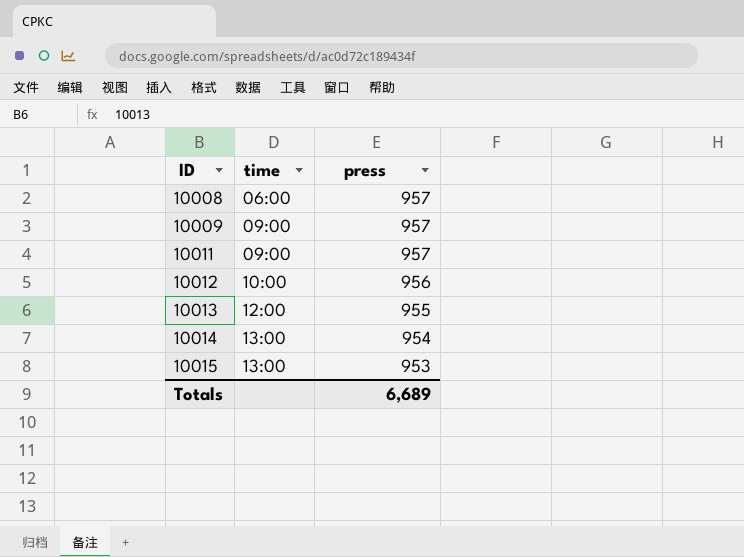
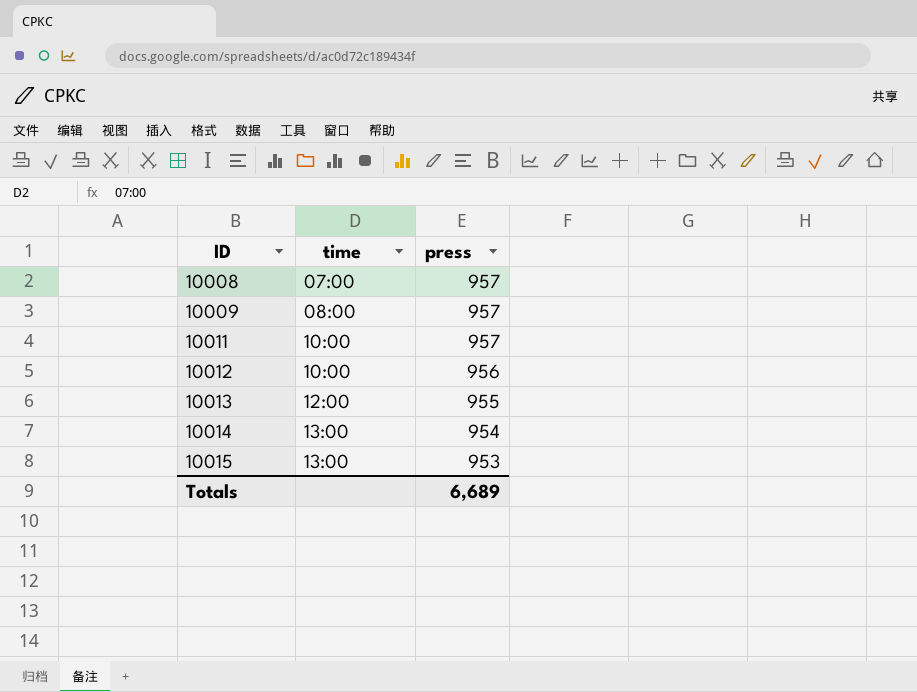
10008 | time: 06:00 -> 07:00
10009 | time: 09:00 -> 08:00
10011 | time: 09:00 -> 10:00

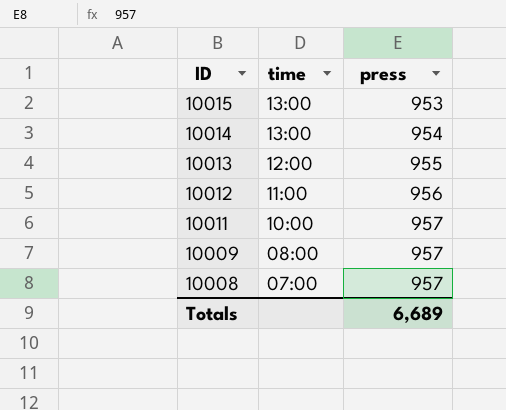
row order: ID ascending -> ID descending
10012 | time: 10:00 -> 11:00

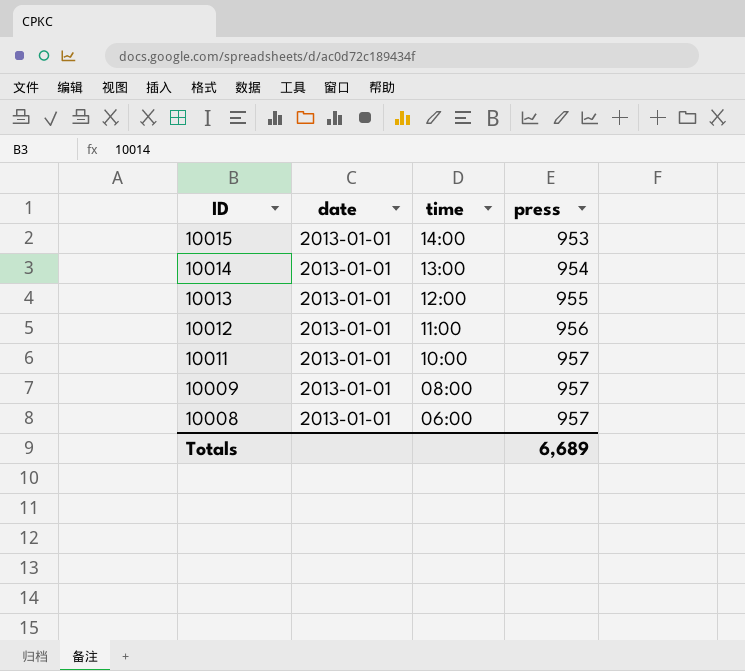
column date | position: none -> 2
10015 | time: 13:00 -> 14:00
10008 | time: 07:00 -> 06:00

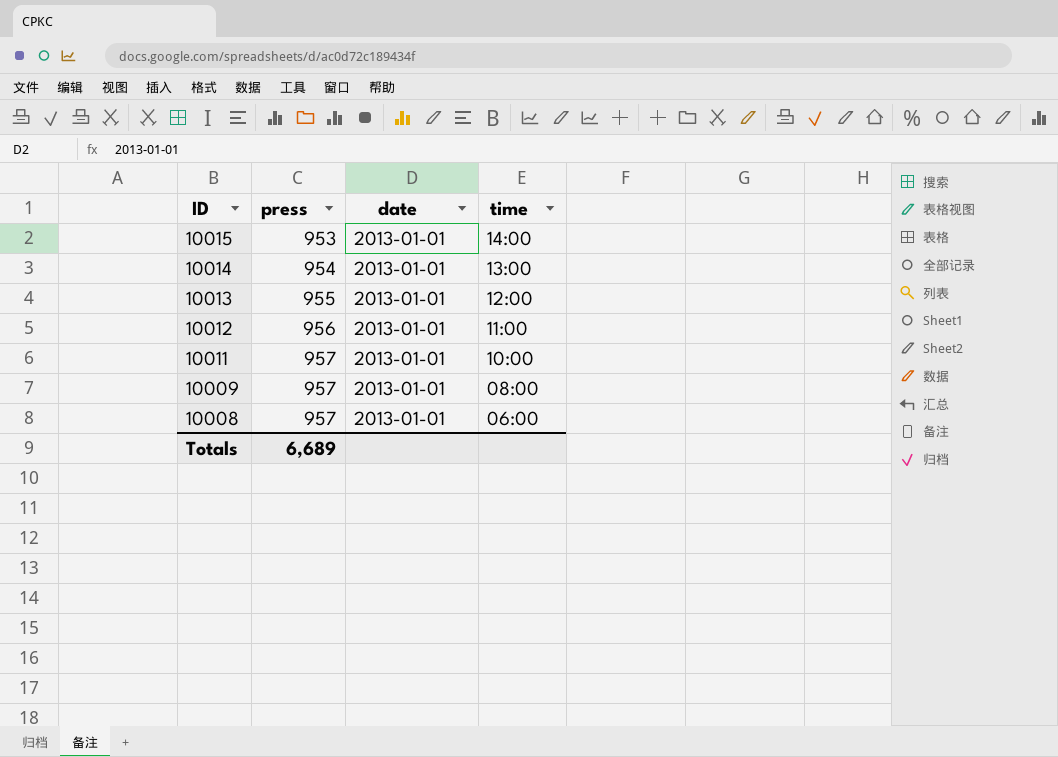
column press | position: 4 -> 2

